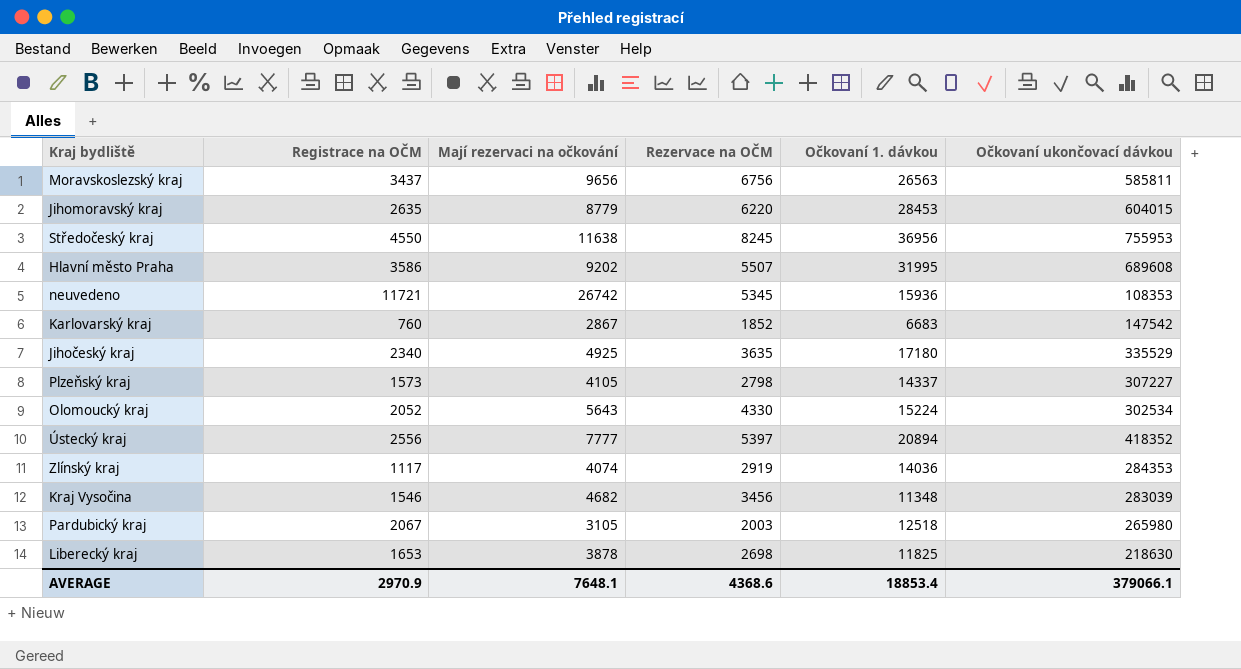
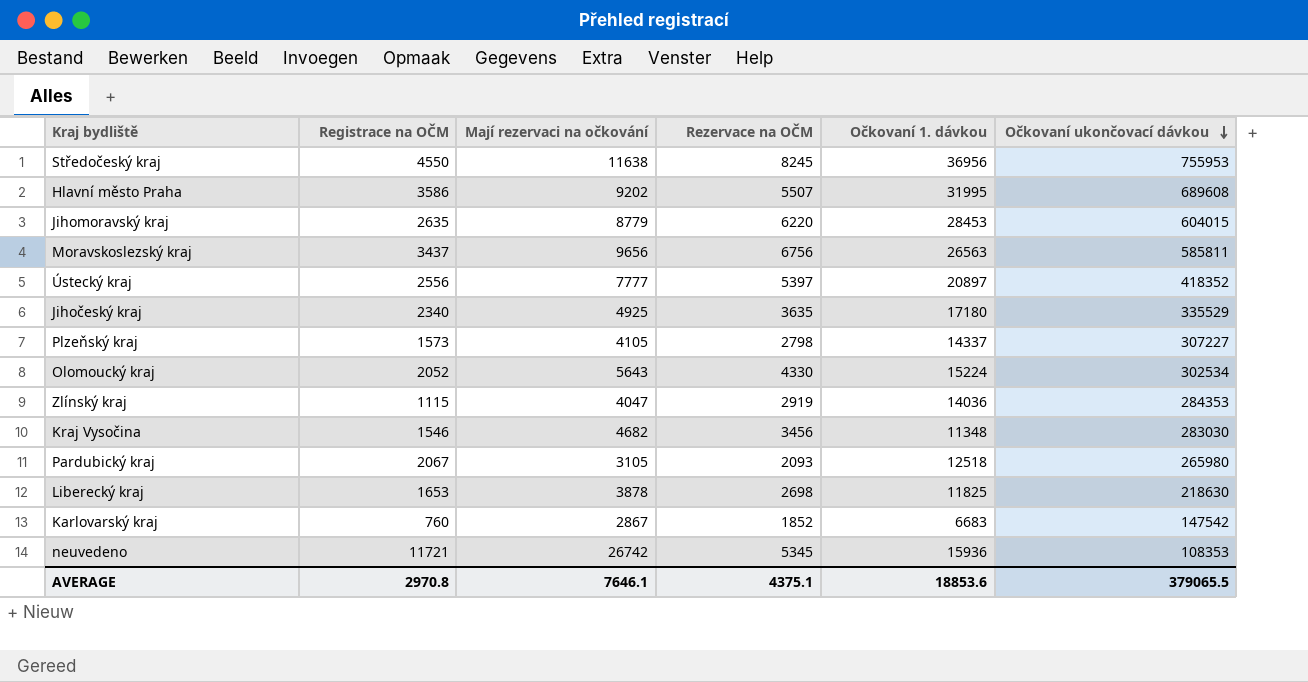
row order: none -> Očkovaní ukončovací dávkou descending
Ústecký kraj | Očkovaní 1. dávkou: 20894 -> 20897
Zlínský kraj | Registrace na OČM: 1117 -> 1115
Zlínský kraj | Mají rezervaci na očkování: 4074 -> 4047
Kraj Vysočina | Očkovaní ukončovací dávkou: 283039 -> 283030
Pardubický kraj | Rezervace na OČM: 2003 -> 2093
AVERAGE | Registrace na OČM: 2970.9 -> 2970.8
AVERAGE | Mají rezervaci na očkování: 7648.1 -> 7646.1
AVERAGE | Rezervace na OČM: 4368.6 -> 4375.1
AVERAGE | Očkovaní 1. dávkou: 18853.4 -> 18853.6
AVERAGE | Očkovaní ukončovací dávkou: 379066.1 -> 379065.5

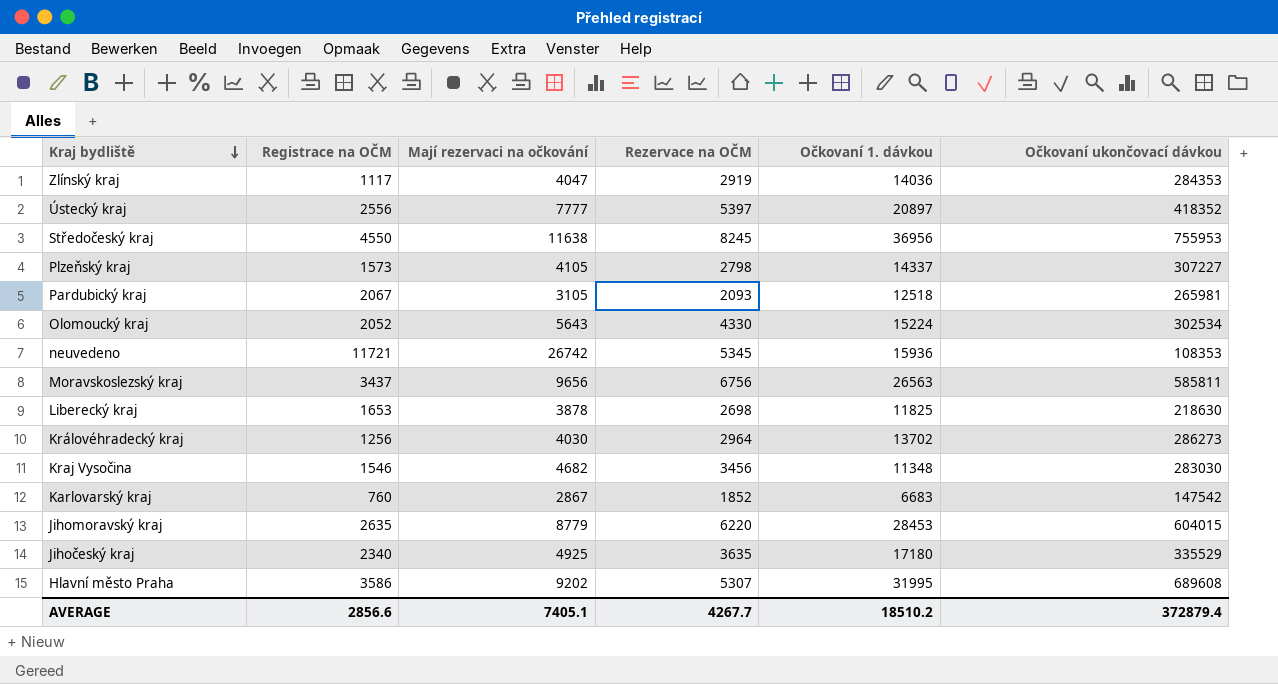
row order: Očkovaní ukončovací dávkou descending -> Kraj bydliště descending
Zlínský kraj | Registrace na OČM: 1115 -> 1117
Pardubický kraj | Očkovaní ukončovací dávkou: 265980 -> 265981
row Královéhradecký kraj: none -> 1256 | 4030 | 2964 | 13702 | 286273
Hlavní město Praha | Rezervace na OČM: 5507 -> 5307
AVERAGE | Registrace na OČM: 2970.8 -> 2856.6
AVERAGE | Mají rezervaci na očkování: 7646.1 -> 7405.1
AVERAGE | Rezervace na OČM: 4375.1 -> 4267.7
AVERAGE | Očkovaní 1. dávkou: 18853.6 -> 18510.2
AVERAGE | Očkovaní ukončovací dávkou: 379065.5 -> 372879.4

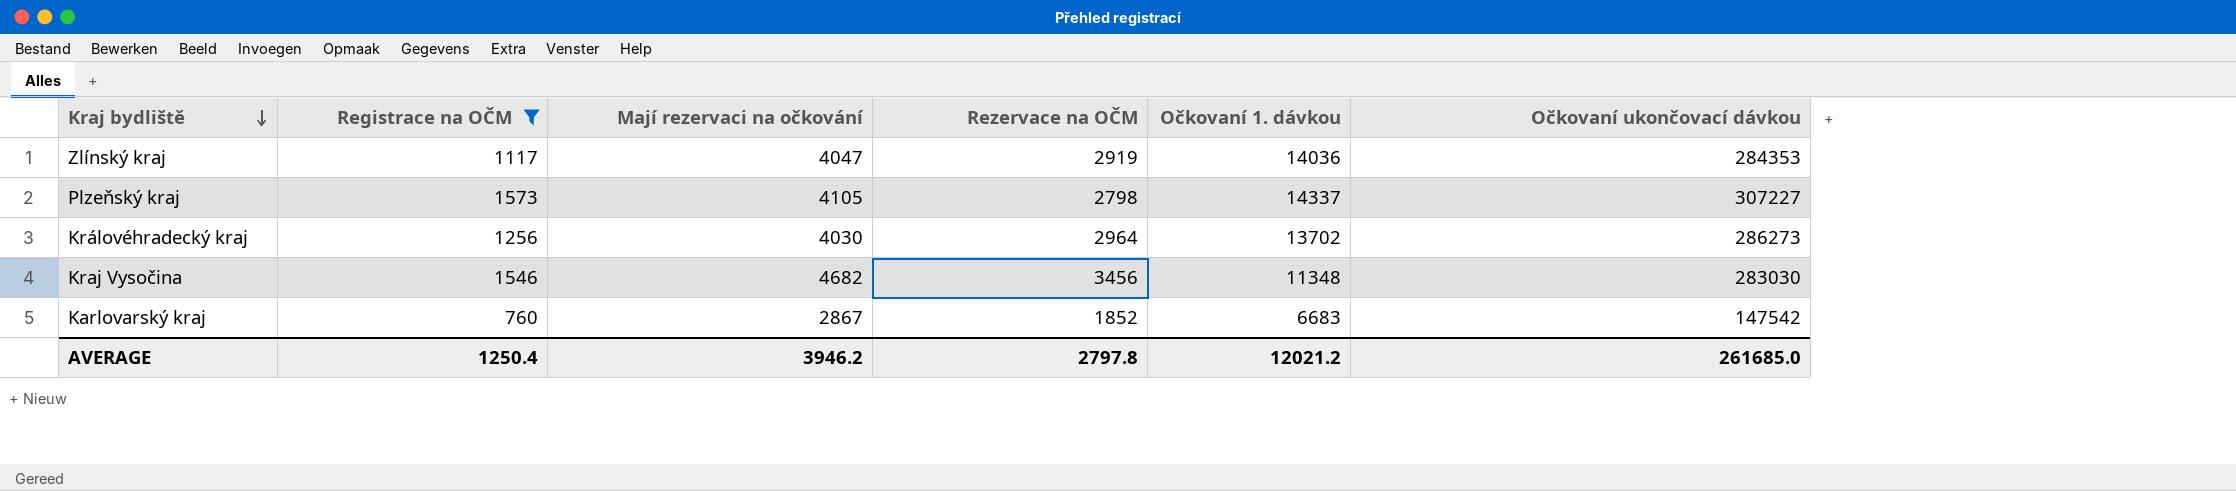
filter: none -> Registrace na OČM <= 1573
AVERAGE | Registrace na OČM: 2856.6 -> 1250.4
AVERAGE | Mají rezervaci na očkování: 7405.1 -> 3946.2
AVERAGE | Rezervace na OČM: 4267.7 -> 2797.8
AVERAGE | Očkovaní 1. dávkou: 18510.2 -> 12021.2
AVERAGE | Očkovaní ukončovací dávkou: 372879.4 -> 261685.0

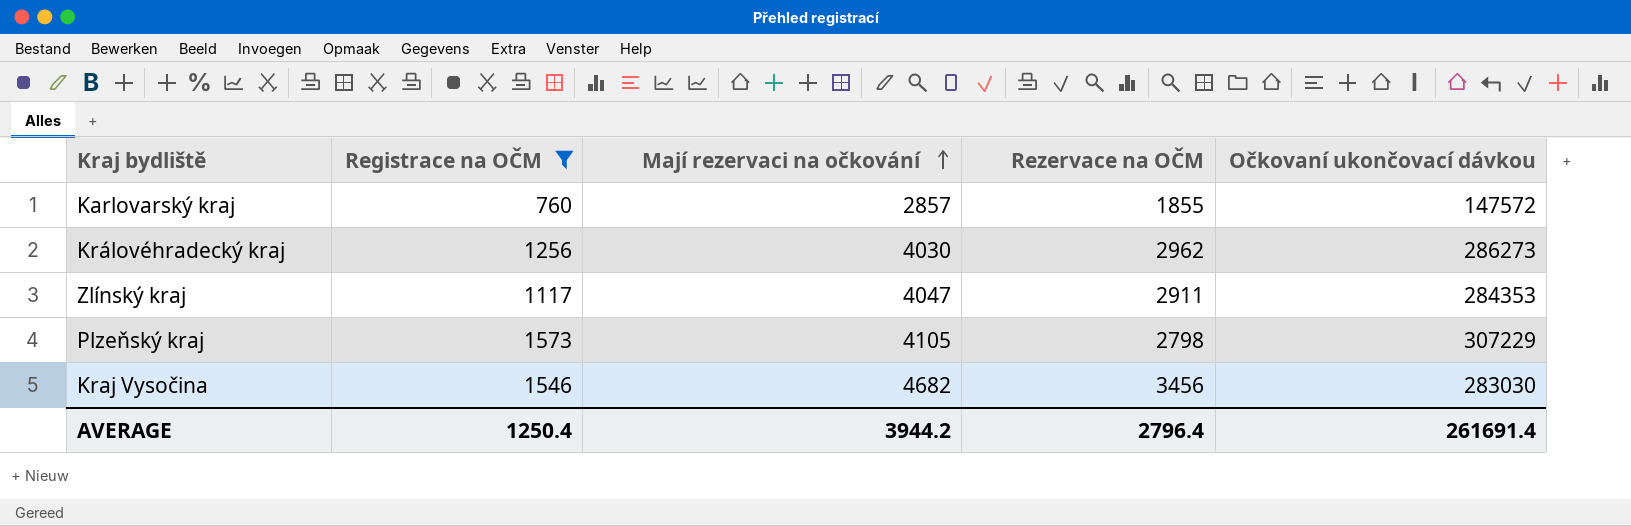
row order: Kraj bydliště descending -> Mají rezervaci na očkování ascending
column Očkovaní 1. dávkou | position: 5 -> none
Karlovarský kraj | Mají rezervaci na očkování: 2867 -> 2857
Karlovarský kraj | Rezervace na OČM: 1852 -> 1855
Karlovarský kraj | Očkovaní ukončovací dávkou: 147542 -> 147572
Královéhradecký kraj | Rezervace na OČM: 2964 -> 2962
Zlínský kraj | Rezervace na OČM: 2919 -> 2911
Plzeňský kraj | Očkovaní ukončovací dávkou: 307227 -> 307229
AVERAGE | Mají rezervaci na očkování: 3946.2 -> 3944.2
AVERAGE | Rezervace na OČM: 2797.8 -> 2796.4
AVERAGE | Očkovaní ukončovací dávkou: 261685.0 -> 261691.4

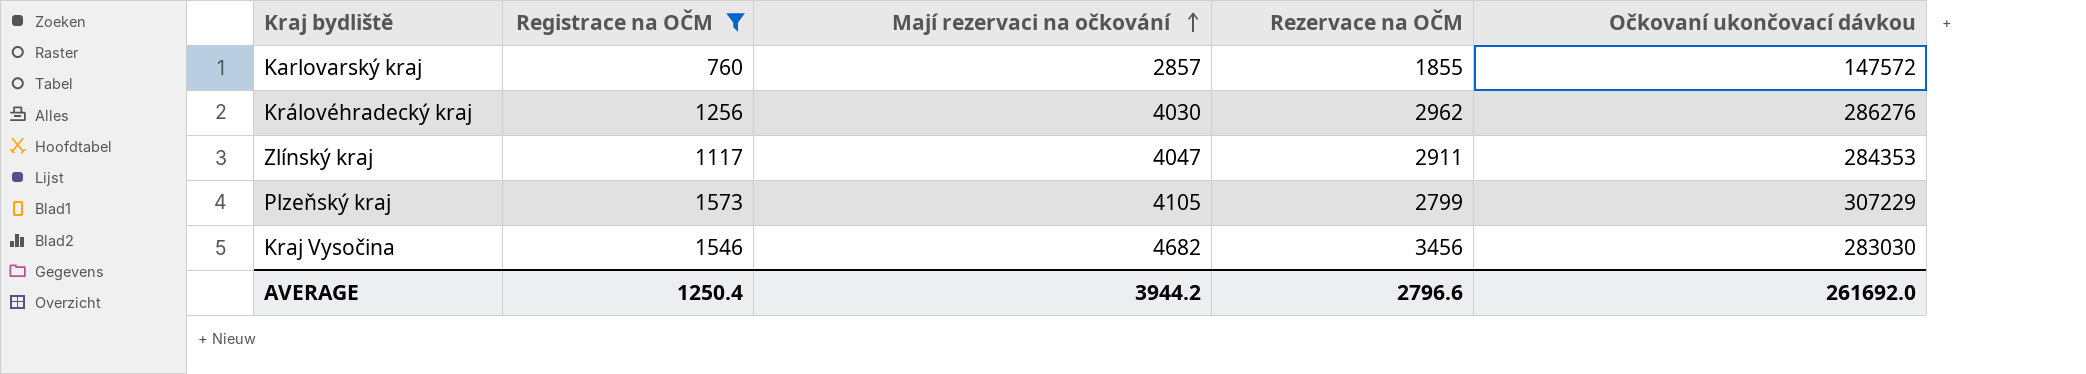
Královéhradecký kraj | Očkovaní ukončovací dávkou: 286273 -> 286276
Plzeňský kraj | Rezervace na OČM: 2798 -> 2799
AVERAGE | Rezervace na OČM: 2796.4 -> 2796.6
AVERAGE | Očkovaní ukončovací dávkou: 261691.4 -> 261692.0

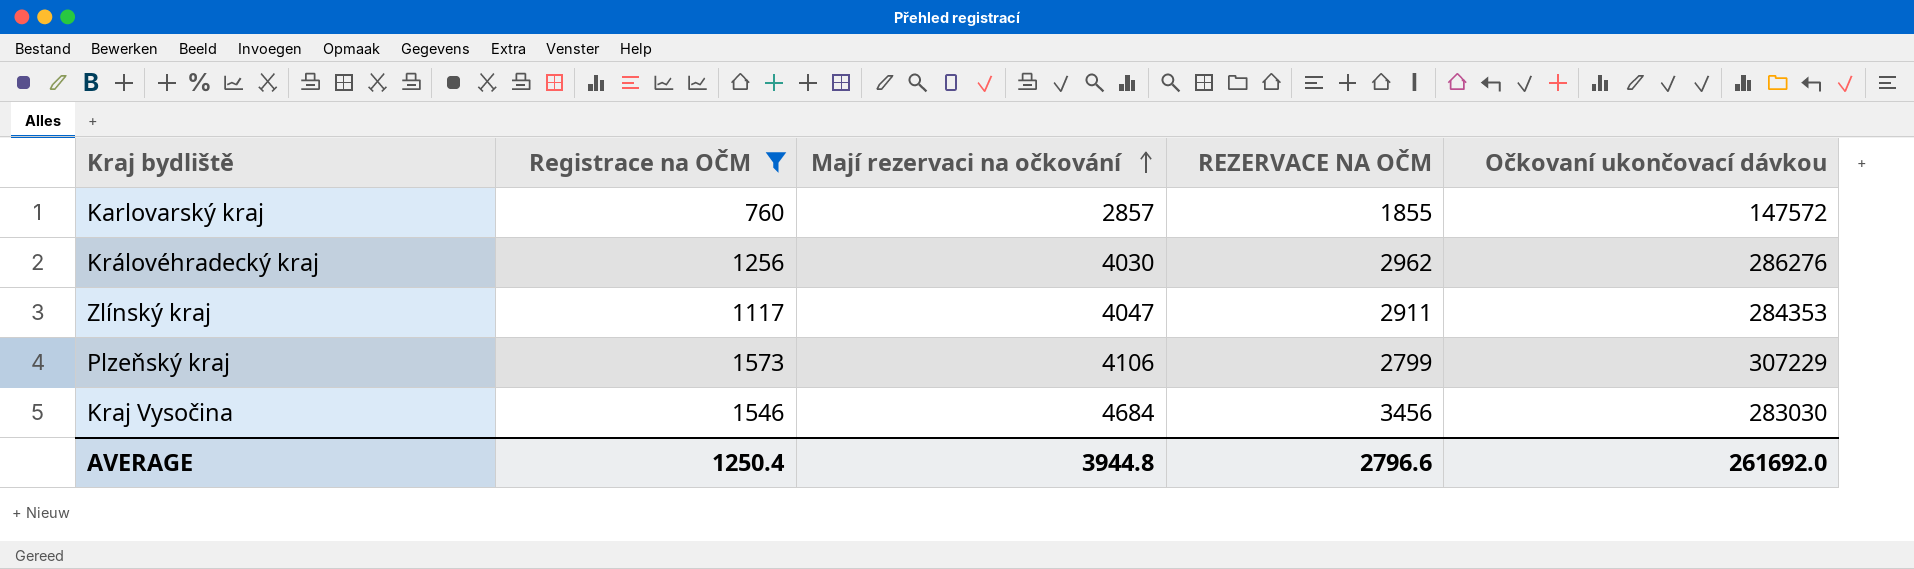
column name: Rezervace na OČM -> REZERVACE NA OČM
Plzeňský kraj | Mají rezervaci na očkování: 4105 -> 4106
Kraj Vysočina | Mají rezervaci na očkování: 4682 -> 4684
AVERAGE | Mají rezervaci na očkování: 3944.2 -> 3944.8

